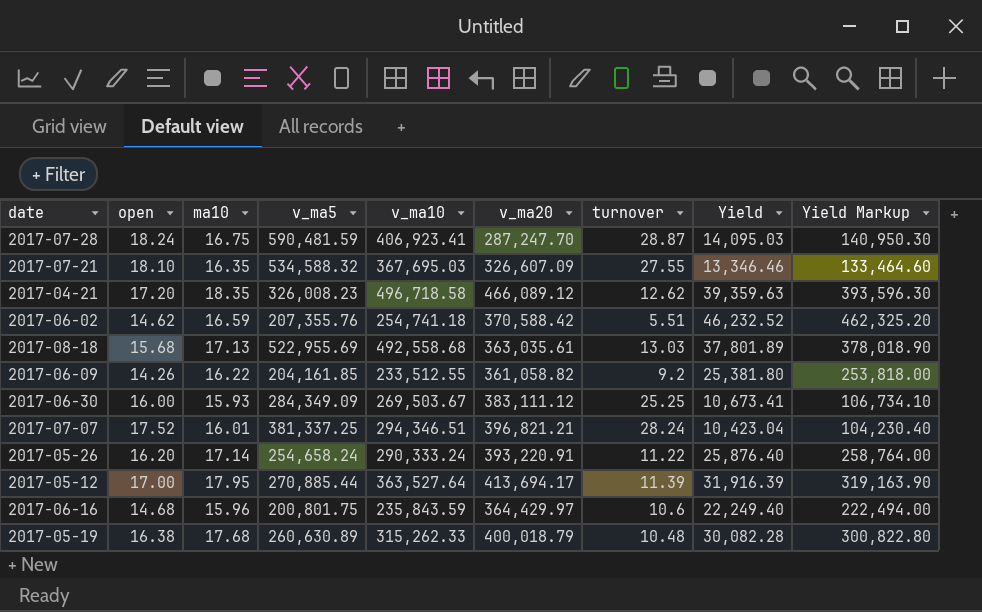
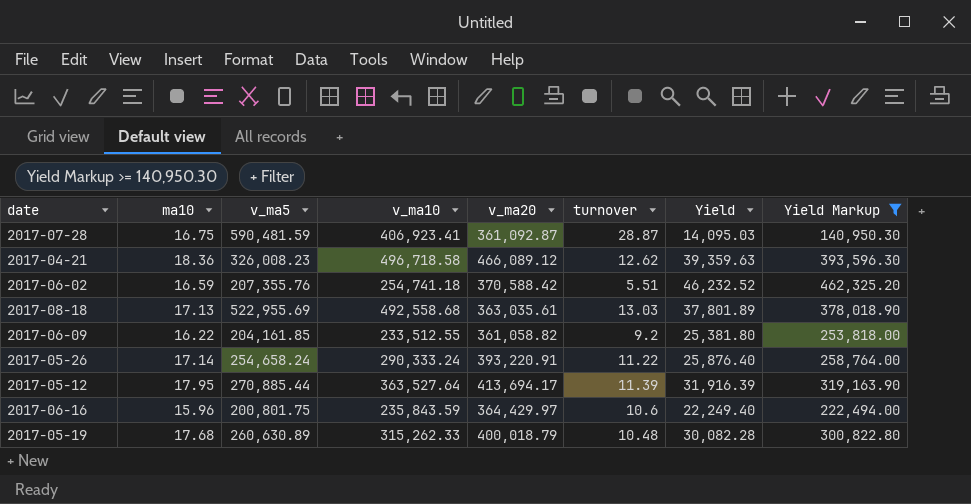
filter: none -> Yield Markup >= 140,950.30
column open | position: 2 -> none
2017-07-28 | v_ma20: 287,247.70 -> 361,092.87
2017-04-21 | ma10: 18.35 -> 18.36

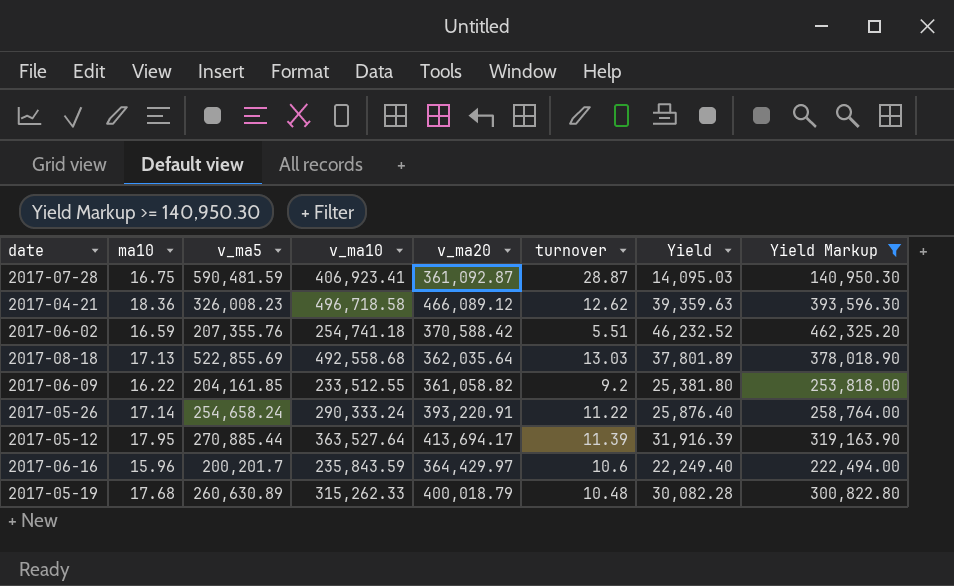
2017-08-18 | v_ma5: 522,955.69 -> 522,855.69
2017-08-18 | v_ma20: 363,035.61 -> 362,035.64
2017-06-16 | v_ma5: 200,801.75 -> 200,201.7

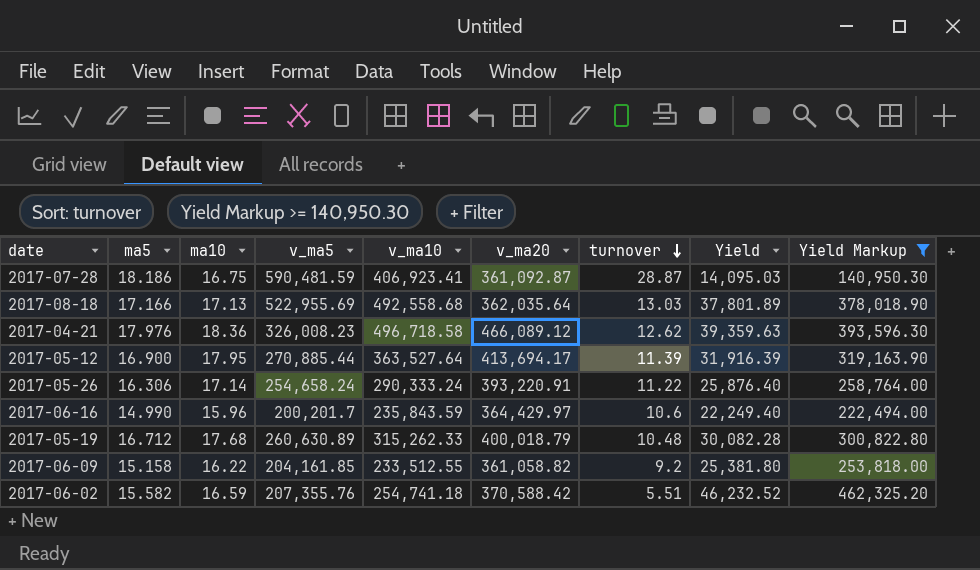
row order: none -> turnover descending
column ma5 | position: none -> 2
2017-08-18 | v_ma5: 522,855.69 -> 522,955.69

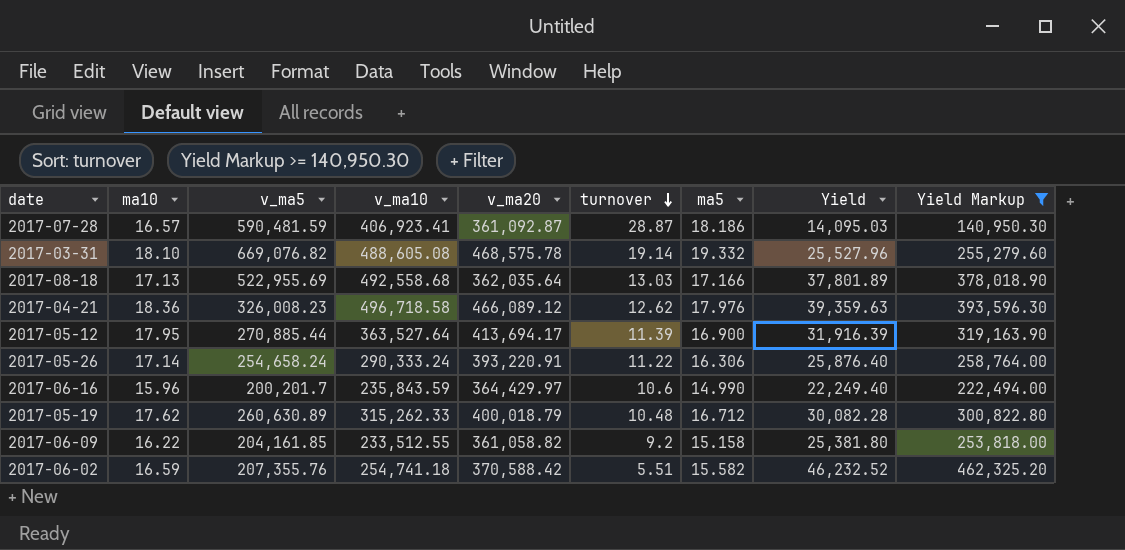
column ma5 | position: 2 -> 7
2017-07-28 | ma10: 16.75 -> 16.57
row 2017-03-31: none -> 18.10 | 669,076.82 | 488,605.08 | 468,575.78 | 19.14 | 19.332 | 25,527.96 | 255,279.60
2017-05-19 | ma10: 17.68 -> 17.62

